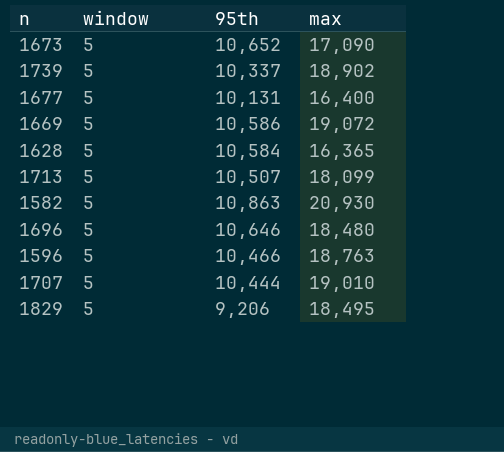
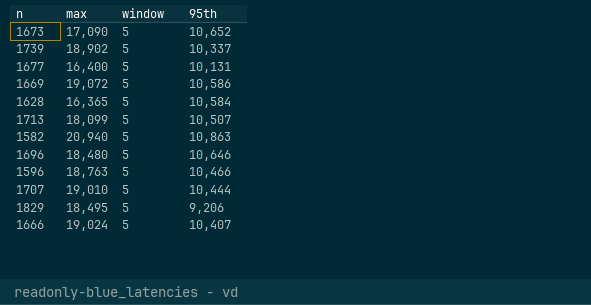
column max | position: 4 -> 2
1582 | max: 20,930 -> 20,940
row 1666: none -> 19,024 | 5 | 10,407

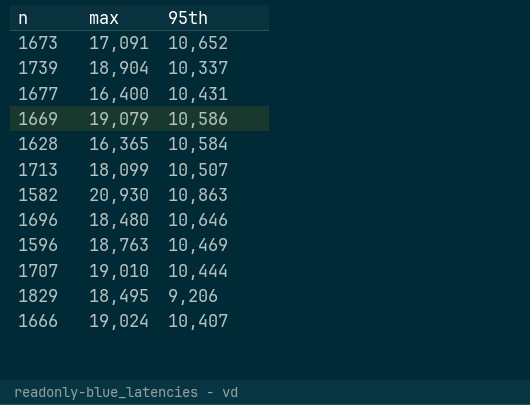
column window | position: 3 -> none
1673 | max: 17,090 -> 17,091
1739 | max: 18,902 -> 18,904
1677 | 95th: 10,131 -> 10,431
1669 | max: 19,072 -> 19,079
1582 | max: 20,940 -> 20,930
1596 | 95th: 10,466 -> 10,469

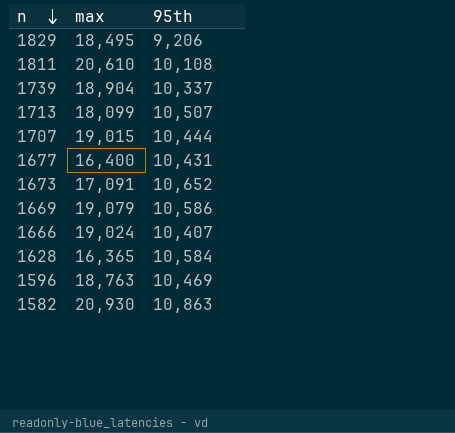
row order: none -> n descending
row 1696: 18,480 | 10,646 -> none
row 1811: none -> 20,610 | 10,108
1707 | max: 19,010 -> 19,015

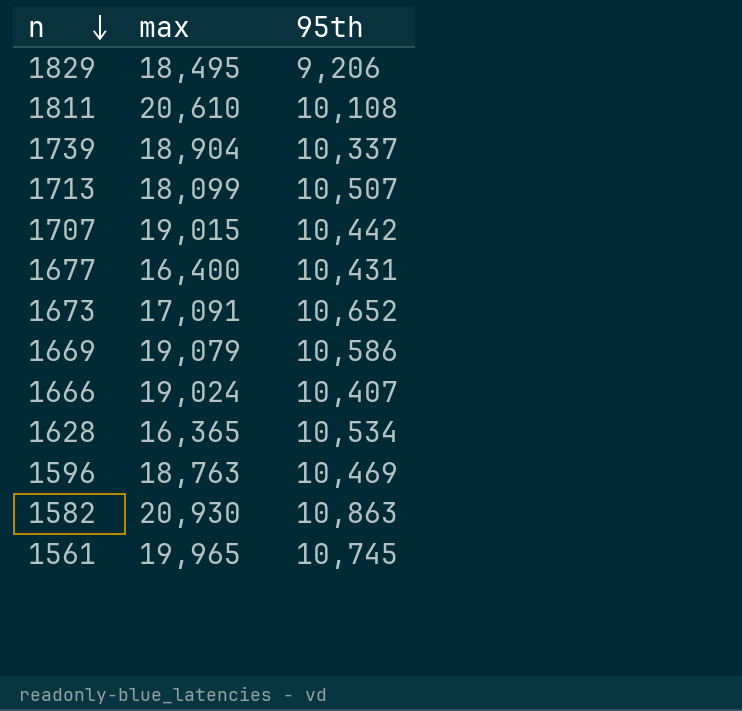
1707 | 95th: 10,444 -> 10,442
1628 | 95th: 10,584 -> 10,534
row 1561: none -> 19,965 | 10,745

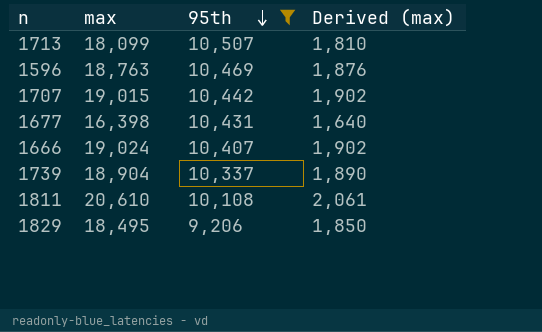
filter: none -> 95th <= 10,507
row order: n descending -> 95th descending
column Derived (max) | formula: none -> [max] * 0.1
1677 | max: 16,400 -> 16,398

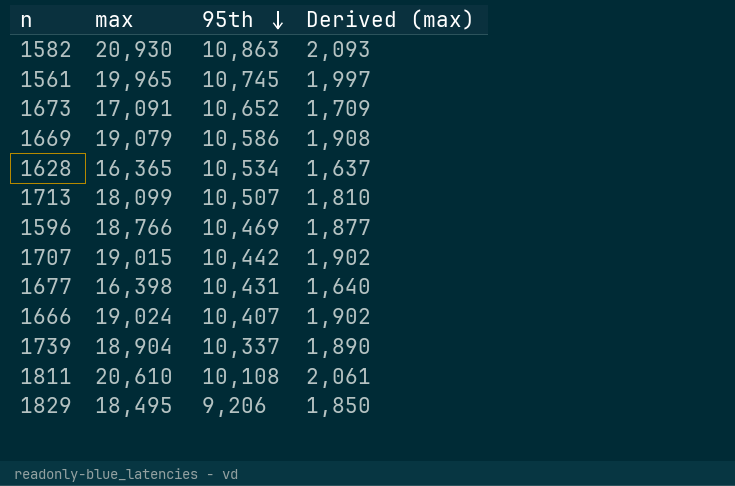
filter: 95th <= 10,507 -> none
1596 | max: 18,763 -> 18,766
1596 | Derived (max): 1,876 -> 1,877

